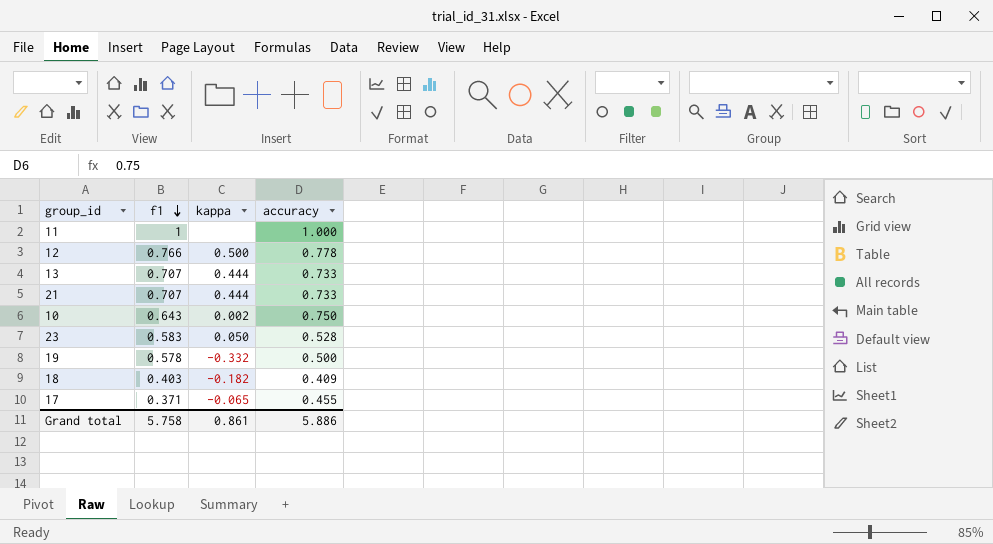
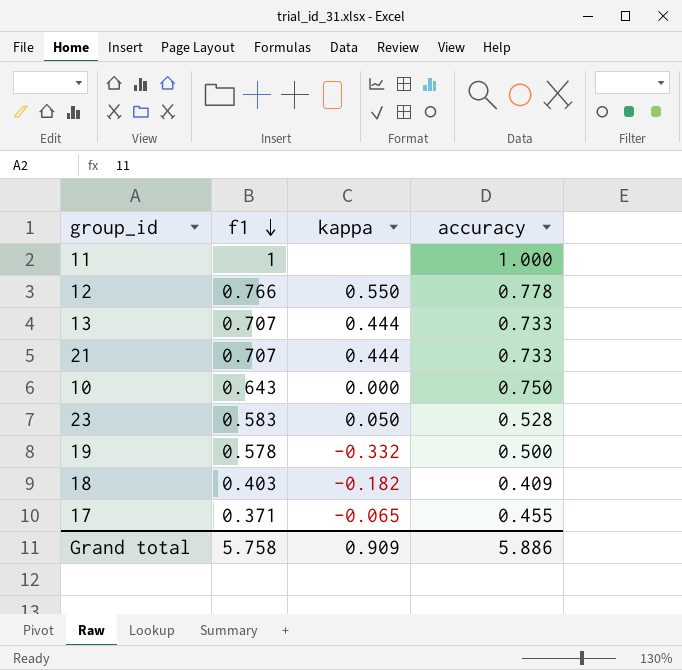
12 | kappa: 0.500 -> 0.550
10 | kappa: 0.002 -> 0.000
Grand total | kappa: 0.861 -> 0.909

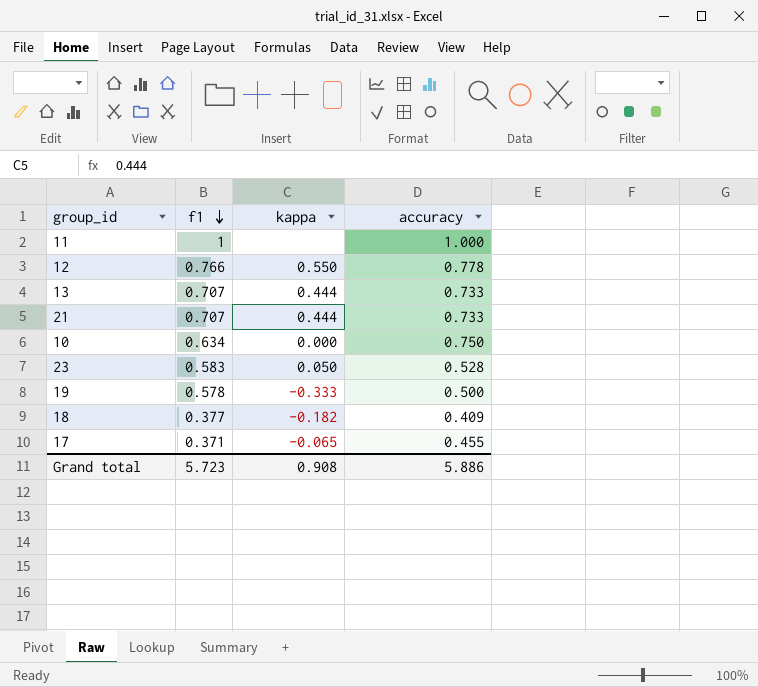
10 | f1: 0.643 -> 0.634
19 | kappa: -0.332 -> -0.333
18 | f1: 0.403 -> 0.377
Grand total | f1: 5.758 -> 5.723
Grand total | kappa: 0.909 -> 0.908

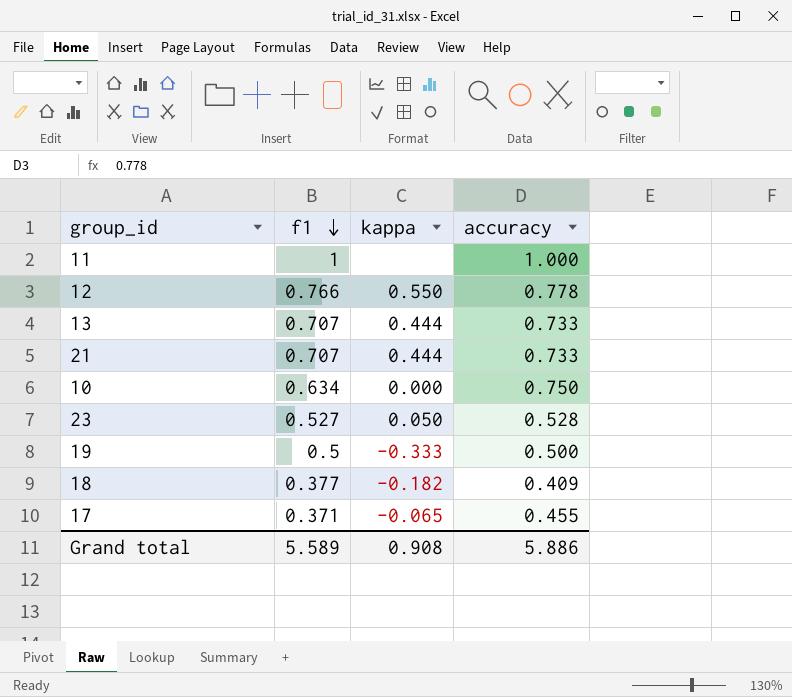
23 | f1: 0.583 -> 0.527
19 | f1: 0.578 -> 0.5
Grand total | f1: 5.723 -> 5.589

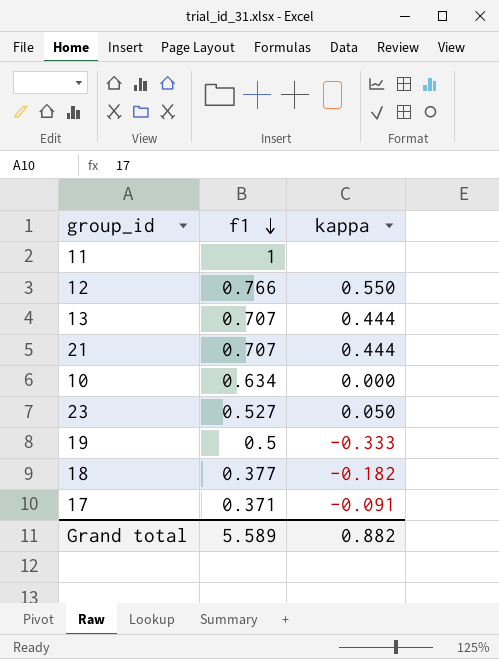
column accuracy | position: 4 -> none
17 | kappa: -0.065 -> -0.091
Grand total | kappa: 0.908 -> 0.882

